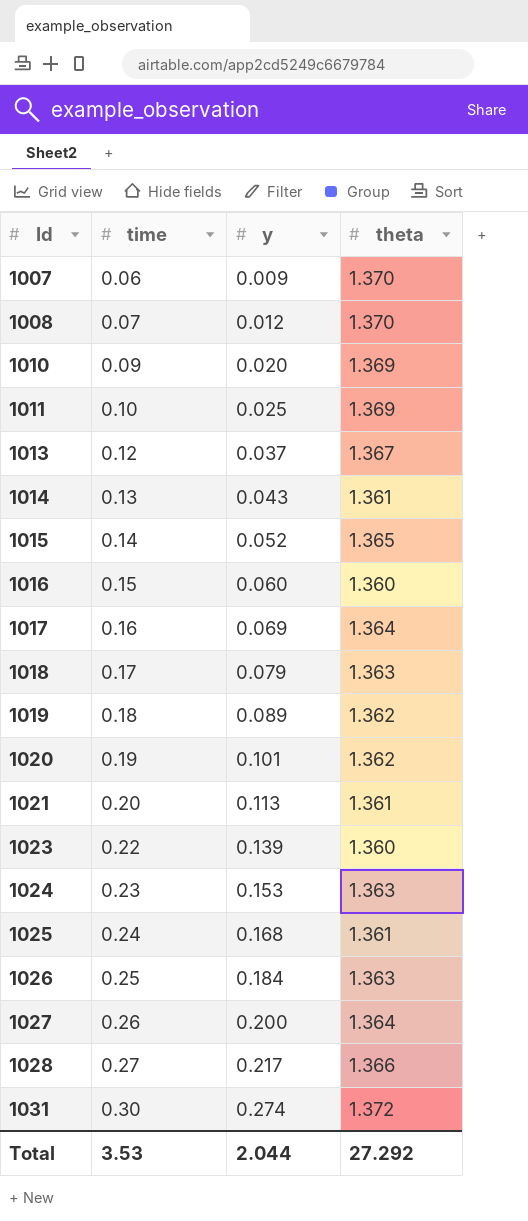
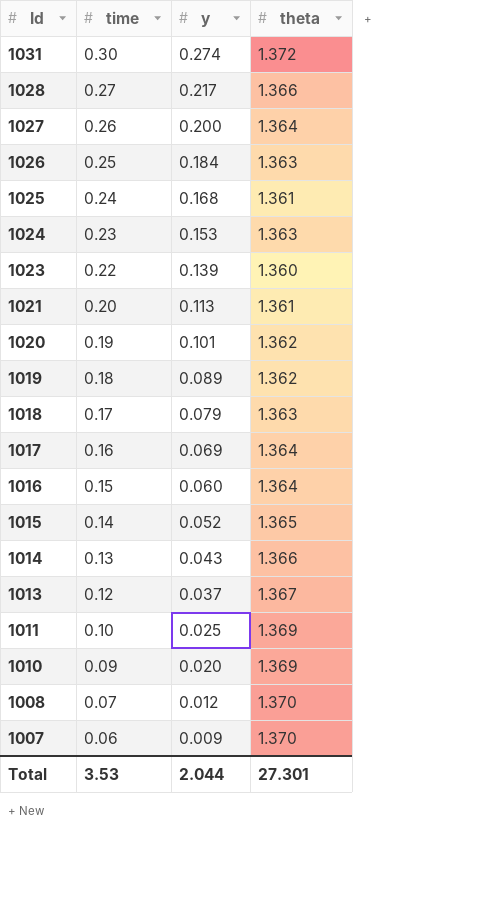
row order: Id ascending -> Id descending
1016 | theta: 1.360 -> 1.364
1014 | theta: 1.361 -> 1.366
Total | theta: 27.292 -> 27.301

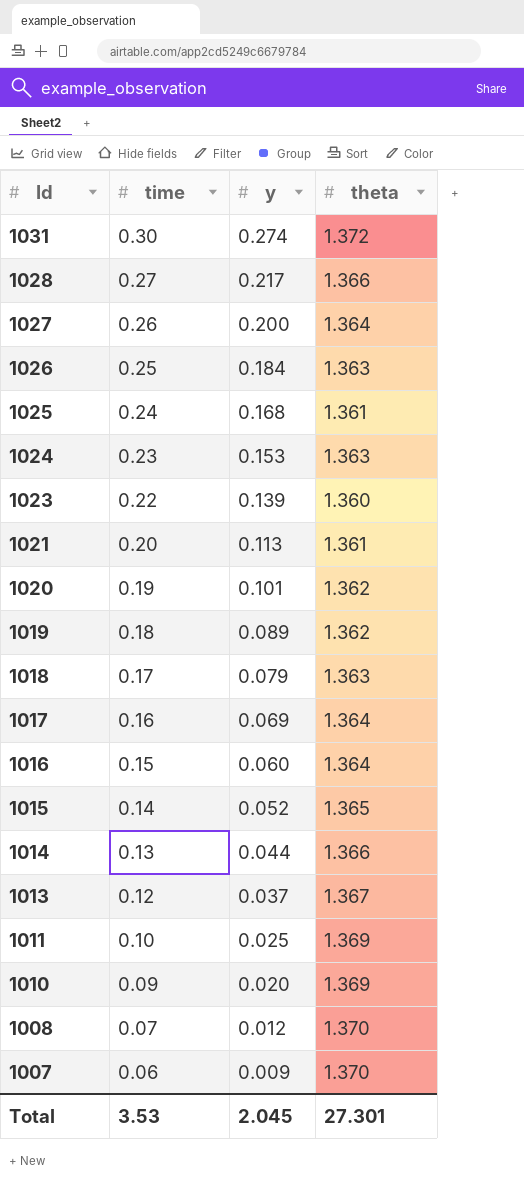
1014 | y: 0.043 -> 0.044
Total | y: 2.044 -> 2.045

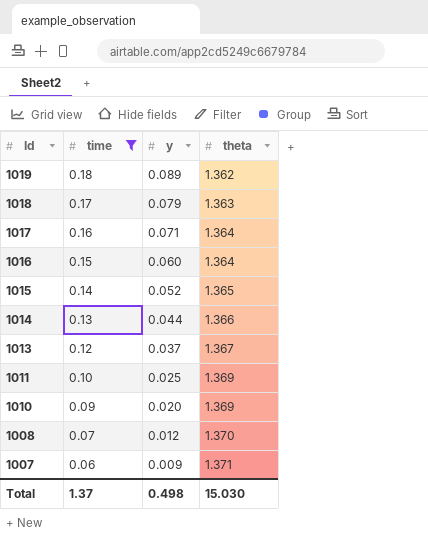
filter: none -> time <= 0.18
1017 | y: 0.069 -> 0.071
1007 | theta: 1.370 -> 1.371
Total | time: 3.53 -> 1.37
Total | y: 2.045 -> 0.498
Total | theta: 27.301 -> 15.030

